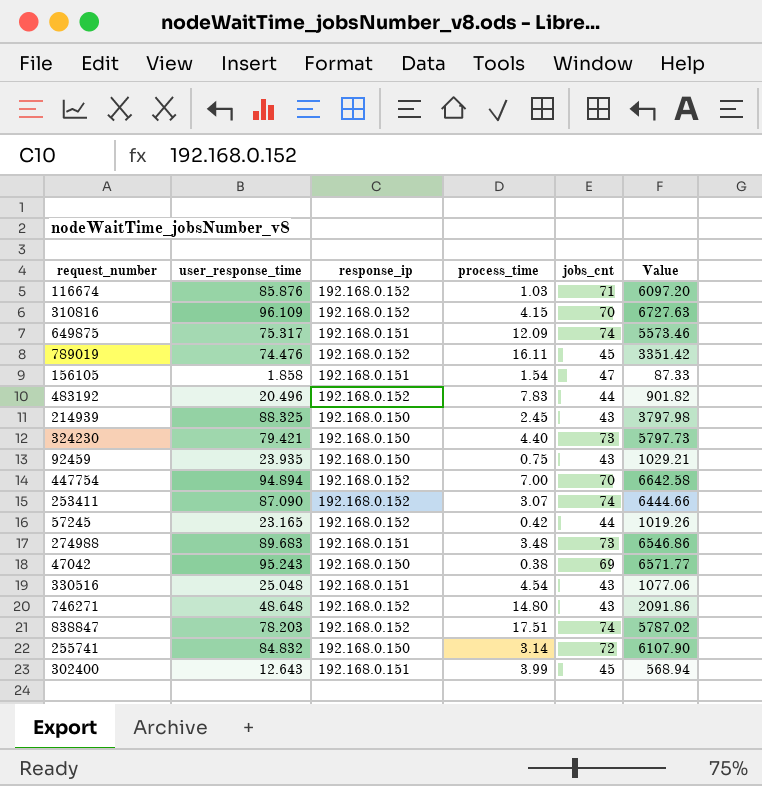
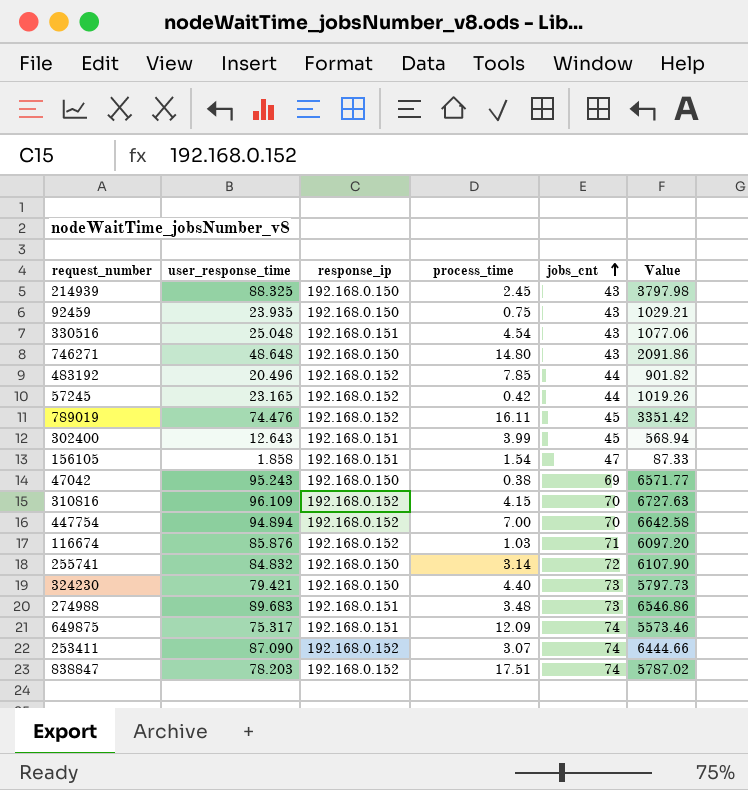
row order: none -> jobs_cnt ascending
746271 | response_ip: 192.168.0.152 -> 192.168.0.150
483192 | process_time: 7.83 -> 7.85

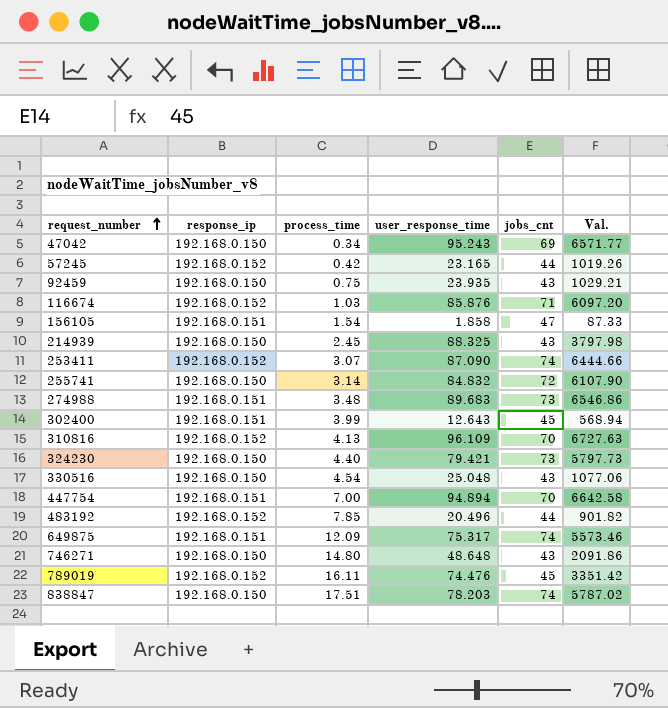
row order: jobs_cnt ascending -> request_number ascending
column user_response_time | position: 2 -> 4
column name: Value -> Val.
47042 | process_time: 0.38 -> 0.34
310816 | process_time: 4.15 -> 4.13
330516 | response_ip: 192.168.0.151 -> 192.168.0.150
447754 | response_ip: 192.168.0.152 -> 192.168.0.151
838847 | response_ip: 192.168.0.152 -> 192.168.0.150

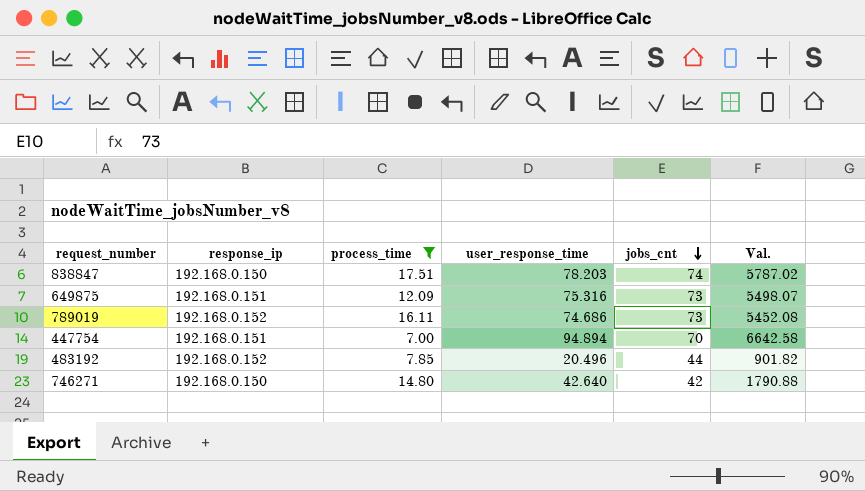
filter: none -> process_time >= 7.00
row order: request_number ascending -> jobs_cnt descending
649875 | user_response_time: 75.317 -> 75.316
649875 | jobs_cnt: 74 -> 73
649875 | Val.: 5573.46 -> 5498.07
789019 | user_response_time: 74.476 -> 74.686
789019 | jobs_cnt: 45 -> 73
789019 | Val.: 3351.42 -> 5452.08
746271 | user_response_time: 48.648 -> 42.640
746271 | jobs_cnt: 43 -> 42
746271 | Val.: 2091.86 -> 1790.88

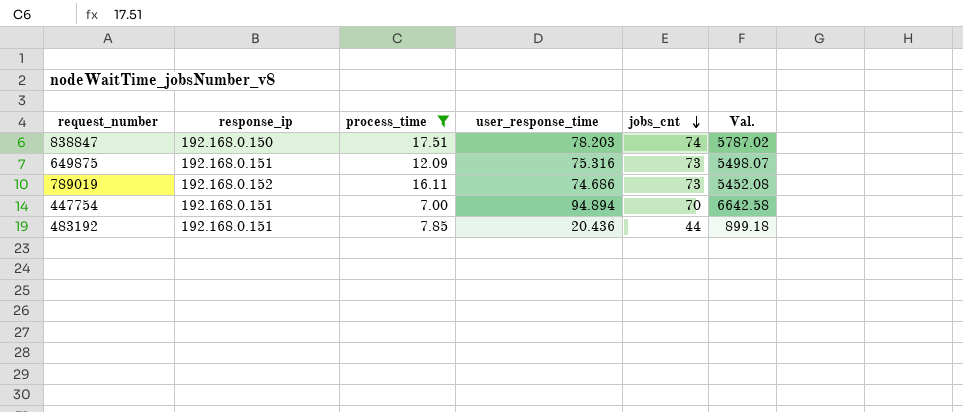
row 746271: 192.168.0.150 | 14.80 | 42.640 | 42 | 1790.88 -> none
483192 | response_ip: 192.168.0.152 -> 192.168.0.151
483192 | user_response_time: 20.496 -> 20.436
483192 | Val.: 901.82 -> 899.18

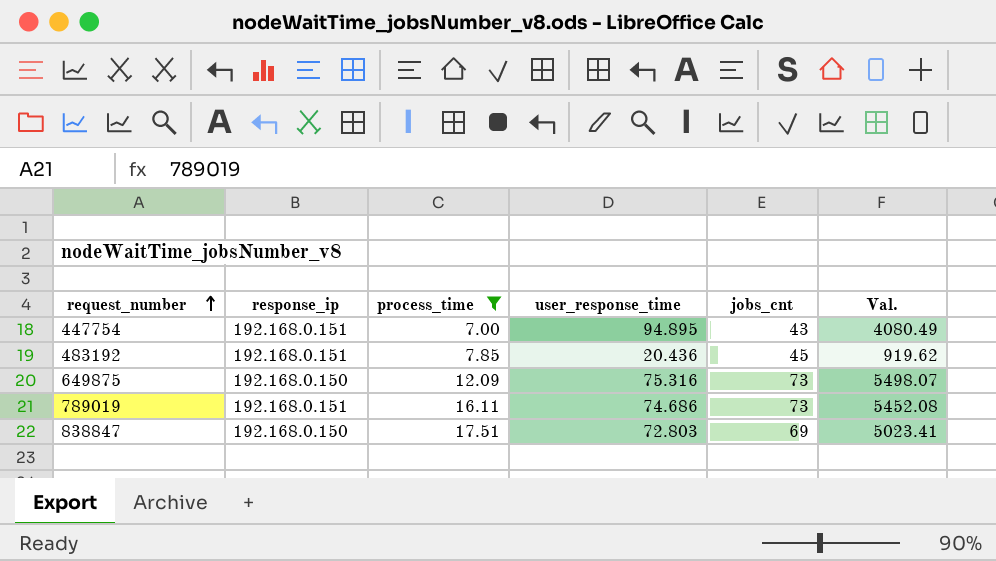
row order: jobs_cnt descending -> request_number ascending
447754 | user_response_time: 94.894 -> 94.895
447754 | jobs_cnt: 70 -> 43
447754 | Val.: 6642.58 -> 4080.49
483192 | jobs_cnt: 44 -> 45
483192 | Val.: 899.18 -> 919.62
649875 | response_ip: 192.168.0.151 -> 192.168.0.150
789019 | response_ip: 192.168.0.152 -> 192.168.0.151
838847 | user_response_time: 78.203 -> 72.803
838847 | jobs_cnt: 74 -> 69
838847 | Val.: 5787.02 -> 5023.41

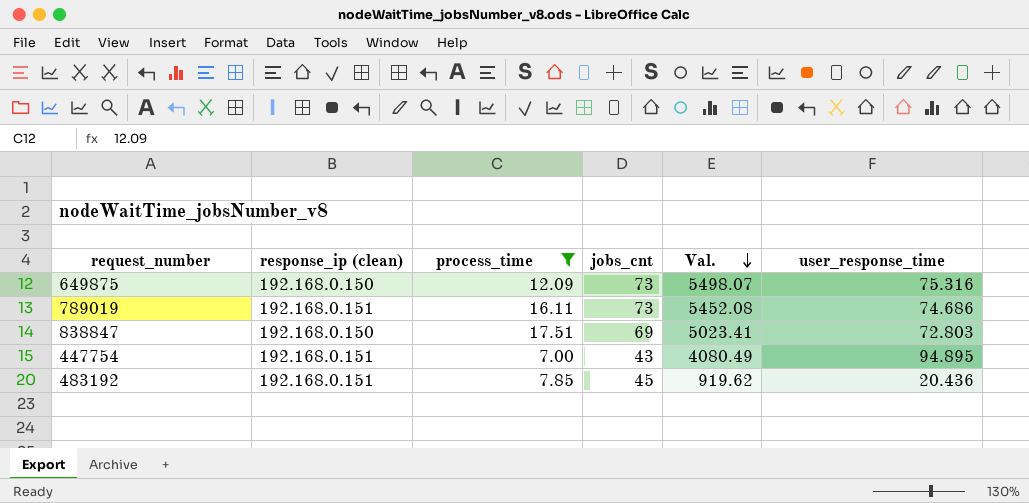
row order: request_number ascending -> Val. descending
column name: response_ip -> response_ip (clean)
column user_response_time | position: 4 -> 6

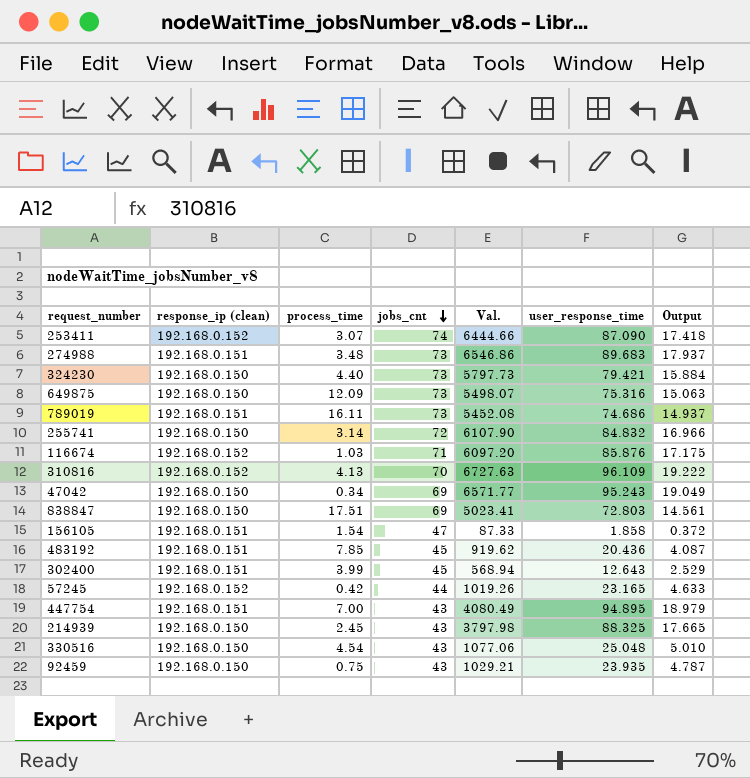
filter: process_time >= 7.00 -> none
row order: Val. descending -> jobs_cnt descending
column Output | formula: none -> [user_response_time] * 0.2

